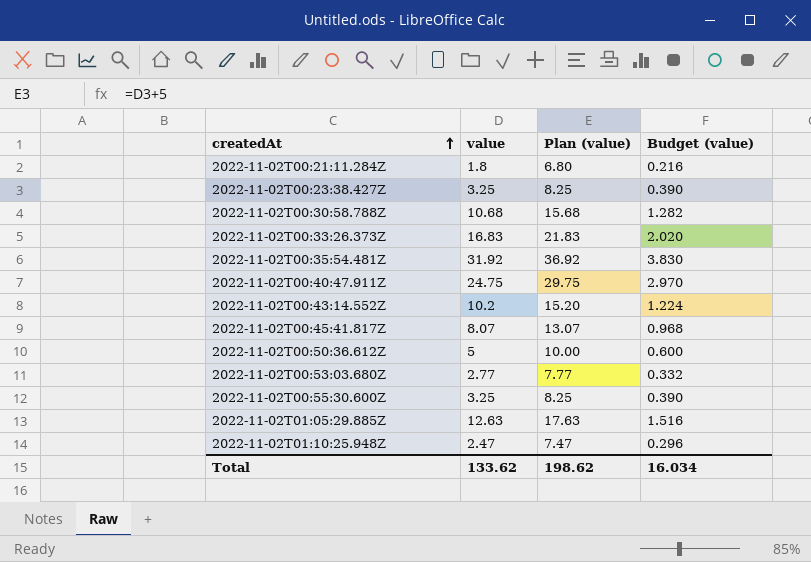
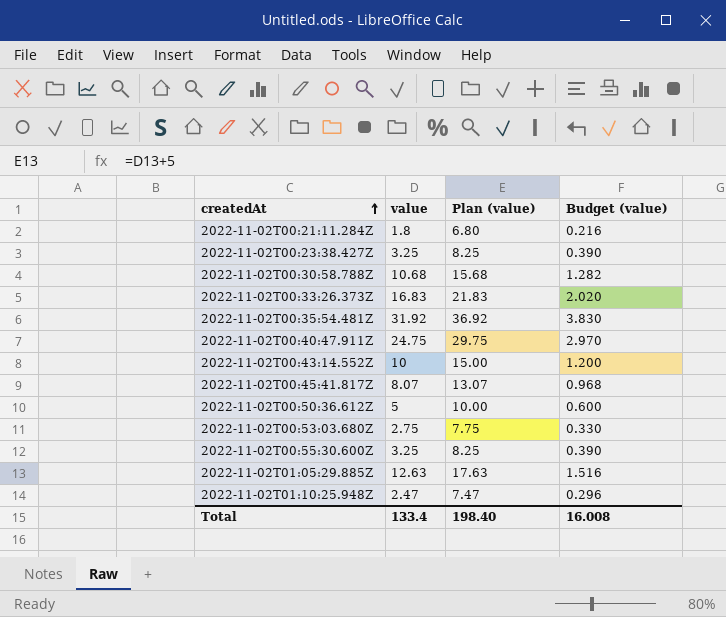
2022-11-02T00:43:14.552Z | value: 10.2 -> 10
2022-11-02T00:43:14.552Z | Plan (value): 15.20 -> 15.00
2022-11-02T00:43:14.552Z | Budget (value): 1.224 -> 1.200
2022-11-02T00:53:03.680Z | value: 2.77 -> 2.75
2022-11-02T00:53:03.680Z | Plan (value): 7.77 -> 7.75
2022-11-02T00:53:03.680Z | Budget (value): 0.332 -> 0.330
Total | value: 133.62 -> 133.4
Total | Plan (value): 198.62 -> 198.40
Total | Budget (value): 16.034 -> 16.008

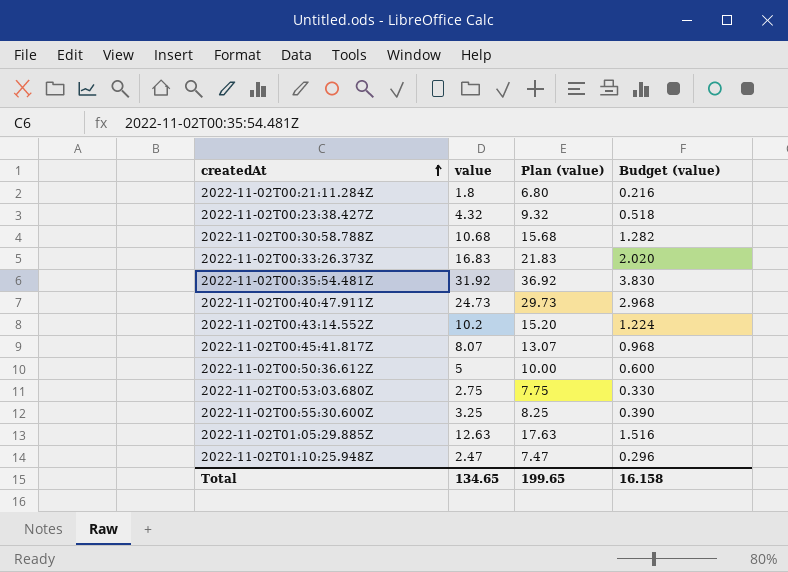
2022-11-02T00:23:38.427Z | value: 3.25 -> 4.32
2022-11-02T00:23:38.427Z | Plan (value): 8.25 -> 9.32
2022-11-02T00:23:38.427Z | Budget (value): 0.390 -> 0.518
2022-11-02T00:40:47.911Z | value: 24.75 -> 24.73
2022-11-02T00:40:47.911Z | Plan (value): 29.75 -> 29.73
2022-11-02T00:40:47.911Z | Budget (value): 2.970 -> 2.968
2022-11-02T00:43:14.552Z | value: 10 -> 10.2
2022-11-02T00:43:14.552Z | Plan (value): 15.00 -> 15.20
2022-11-02T00:43:14.552Z | Budget (value): 1.200 -> 1.224
Total | value: 133.4 -> 134.65
Total | Plan (value): 198.40 -> 199.65
Total | Budget (value): 16.008 -> 16.158

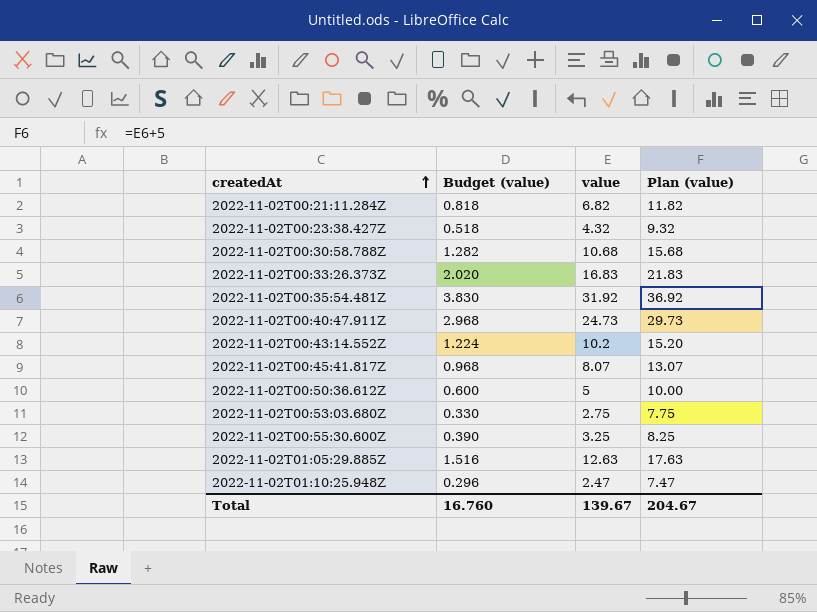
column Budget (value) | position: 4 -> 2
2022-11-02T00:21:11.284Z | Budget (value): 0.216 -> 0.818
2022-11-02T00:21:11.284Z | value: 1.8 -> 6.82
2022-11-02T00:21:11.284Z | Plan (value): 6.80 -> 11.82
Total | Budget (value): 16.158 -> 16.760
Total | value: 134.65 -> 139.67
Total | Plan (value): 199.65 -> 204.67

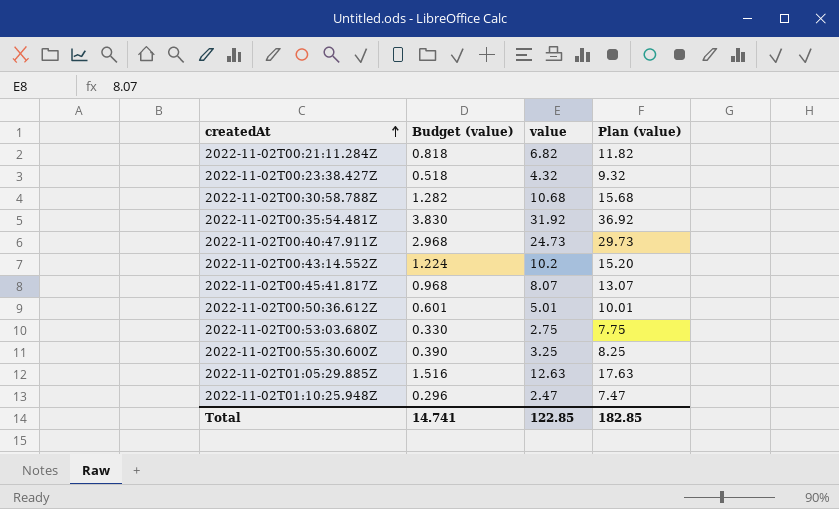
row 2022-11-02T00:33:26.373Z: 2.020 | 16.83 | 21.83 -> none
2022-11-02T00:50:36.612Z | Budget (value): 0.600 -> 0.601
2022-11-02T00:50:36.612Z | value: 5 -> 5.01
2022-11-02T00:50:36.612Z | Plan (value): 10.00 -> 10.01
Total | Budget (value): 16.760 -> 14.741
Total | value: 139.67 -> 122.85
Total | Plan (value): 204.67 -> 182.85

